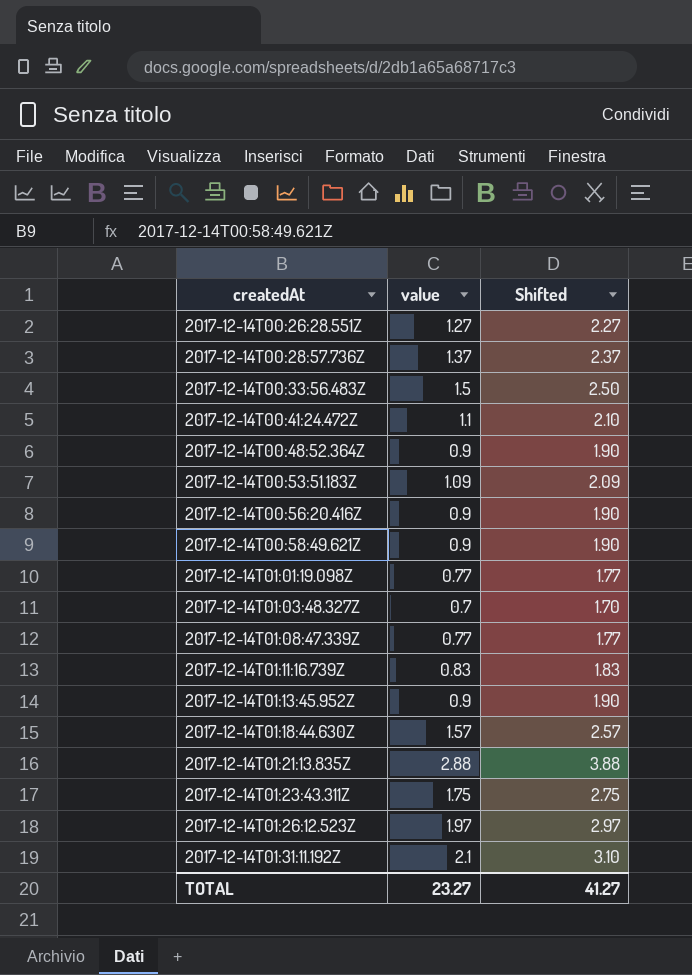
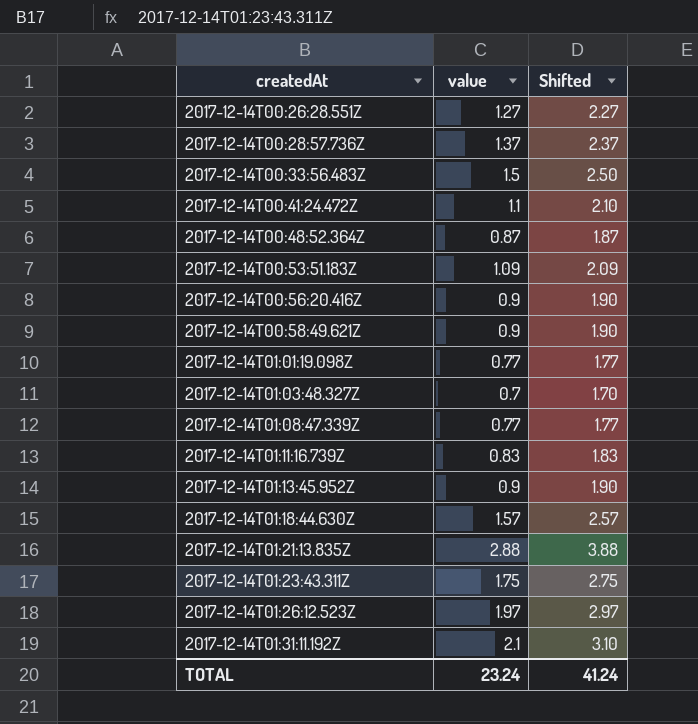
2017-12-14T00:48:52.364Z | value: 0.9 -> 0.87
2017-12-14T00:48:52.364Z | Shifted: 1.90 -> 1.87
TOTAL | value: 23.27 -> 23.24
TOTAL | Shifted: 41.27 -> 41.24

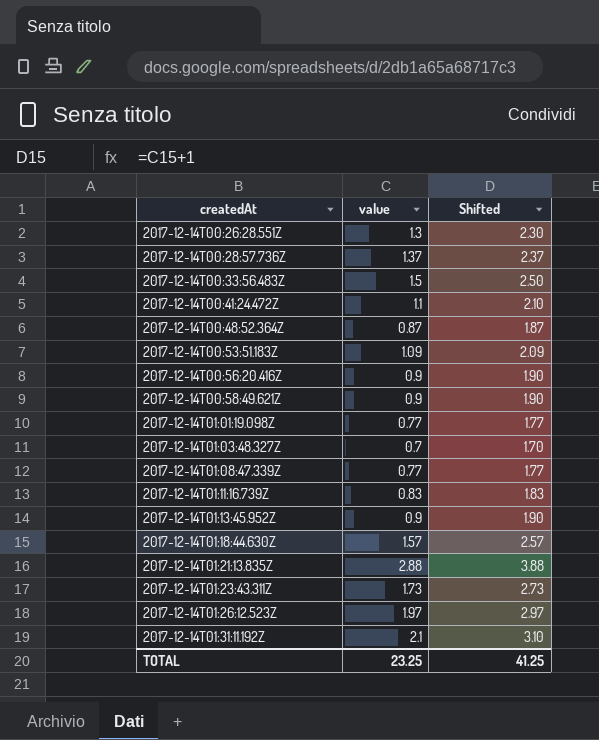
2017-12-14T00:26:28.551Z | value: 1.27 -> 1.3
2017-12-14T00:26:28.551Z | Shifted: 2.27 -> 2.30
2017-12-14T01:23:43.311Z | value: 1.75 -> 1.73
2017-12-14T01:23:43.311Z | Shifted: 2.75 -> 2.73
TOTAL | value: 23.24 -> 23.25
TOTAL | Shifted: 41.24 -> 41.25

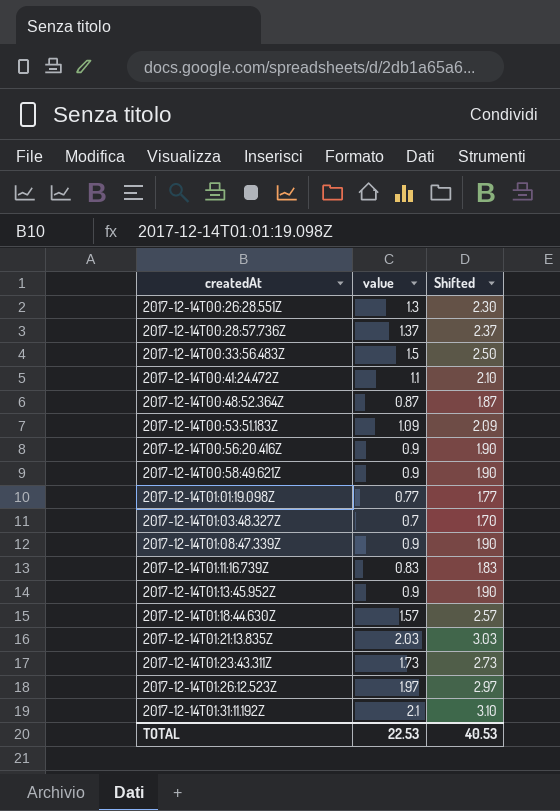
2017-12-14T01:08:47.339Z | value: 0.77 -> 0.9
2017-12-14T01:08:47.339Z | Shifted: 1.77 -> 1.90
2017-12-14T01:21:13.835Z | value: 2.88 -> 2.03
2017-12-14T01:21:13.835Z | Shifted: 3.88 -> 3.03
TOTAL | value: 23.25 -> 22.53
TOTAL | Shifted: 41.25 -> 40.53

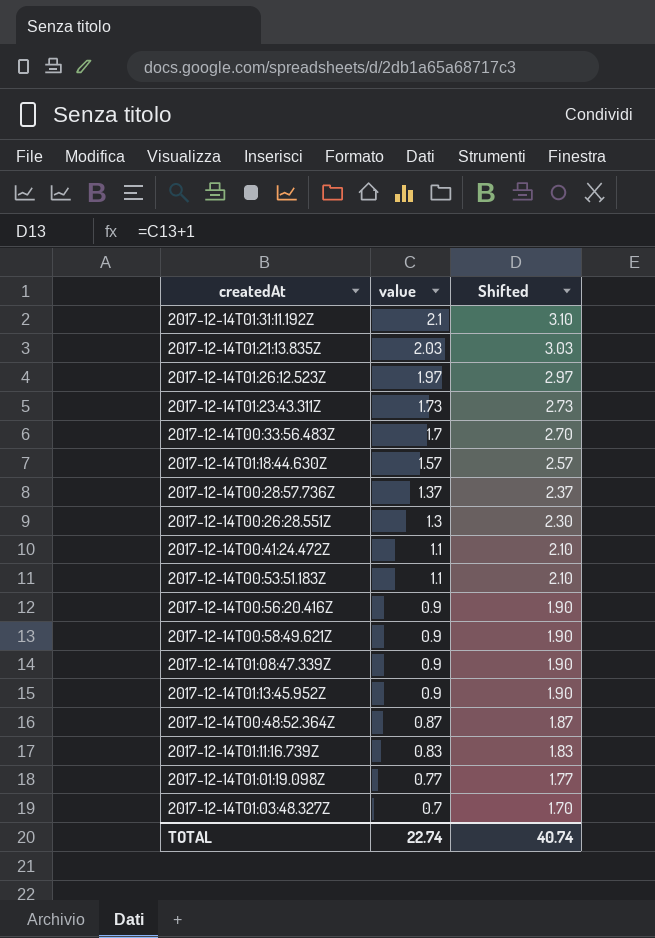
row order: createdAt ascending -> value descending
2017-12-14T00:33:56.483Z | value: 1.5 -> 1.7
2017-12-14T00:33:56.483Z | Shifted: 2.50 -> 2.70
2017-12-14T00:53:51.183Z | value: 1.09 -> 1.1
2017-12-14T00:53:51.183Z | Shifted: 2.09 -> 2.10
TOTAL | value: 22.53 -> 22.74
TOTAL | Shifted: 40.53 -> 40.74

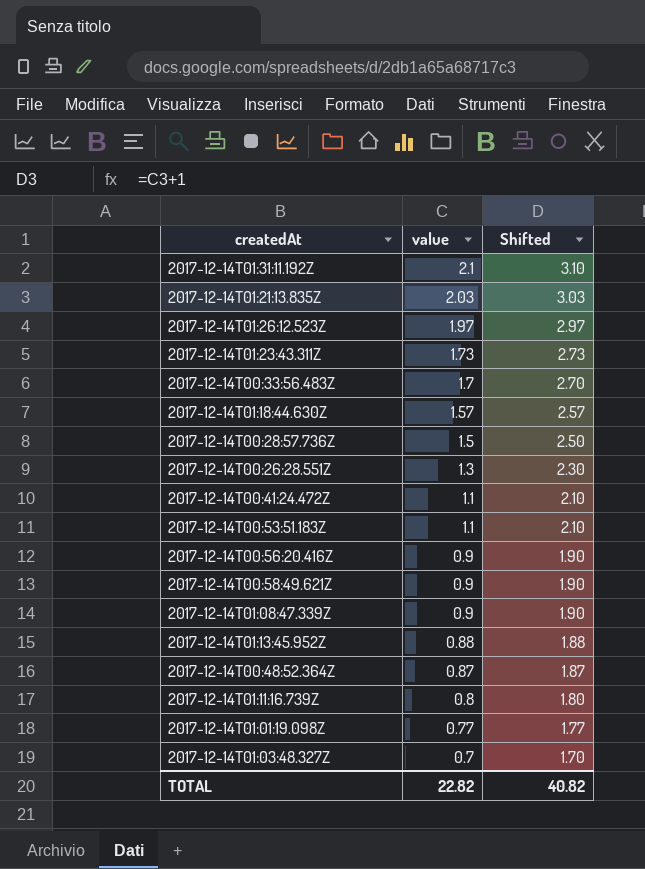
2017-12-14T00:28:57.736Z | value: 1.37 -> 1.5
2017-12-14T00:28:57.736Z | Shifted: 2.37 -> 2.50
2017-12-14T01:13:45.952Z | value: 0.9 -> 0.88
2017-12-14T01:13:45.952Z | Shifted: 1.90 -> 1.88
2017-12-14T01:11:16.739Z | value: 0.83 -> 0.8
2017-12-14T01:11:16.739Z | Shifted: 1.83 -> 1.80
TOTAL | value: 22.74 -> 22.82
TOTAL | Shifted: 40.74 -> 40.82

